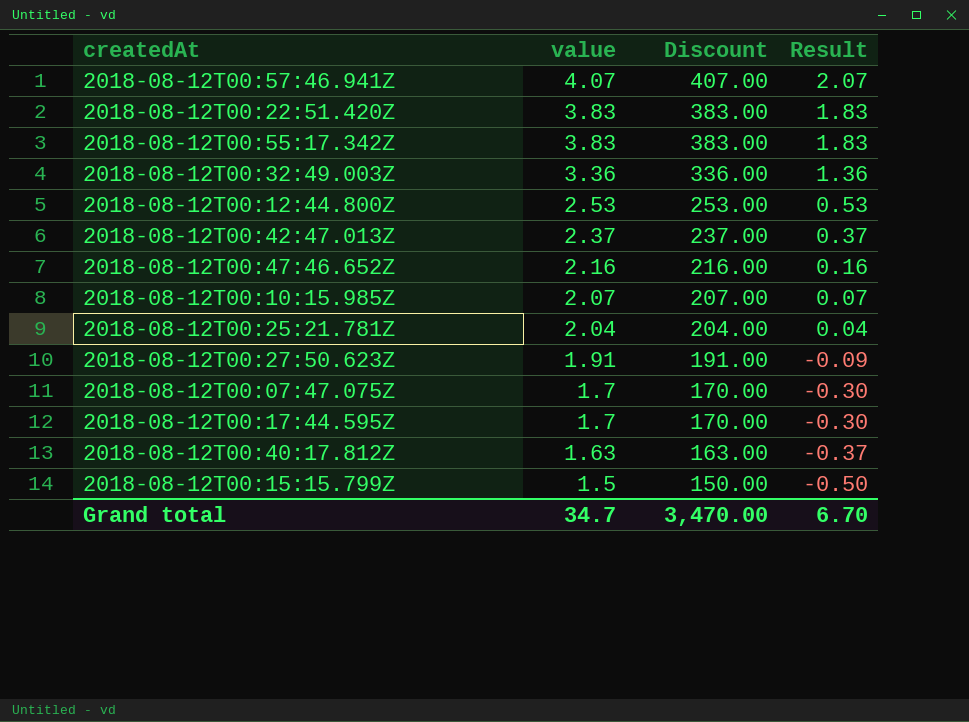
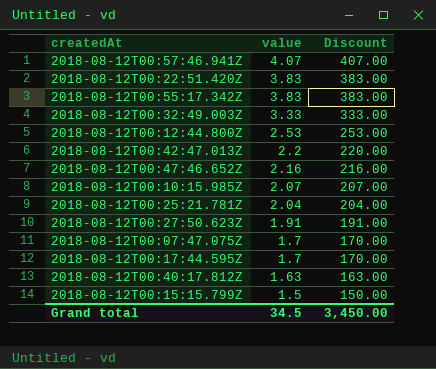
column Result | formula: [value] - 2 -> none
2018-08-12T00:32:49.003Z | value: 3.36 -> 3.33
2018-08-12T00:32:49.003Z | Discount: 336.00 -> 333.00
2018-08-12T00:42:47.013Z | value: 2.37 -> 2.2
2018-08-12T00:42:47.013Z | Discount: 237.00 -> 220.00
Grand total | value: 34.7 -> 34.5
Grand total | Discount: 3,470.00 -> 3,450.00

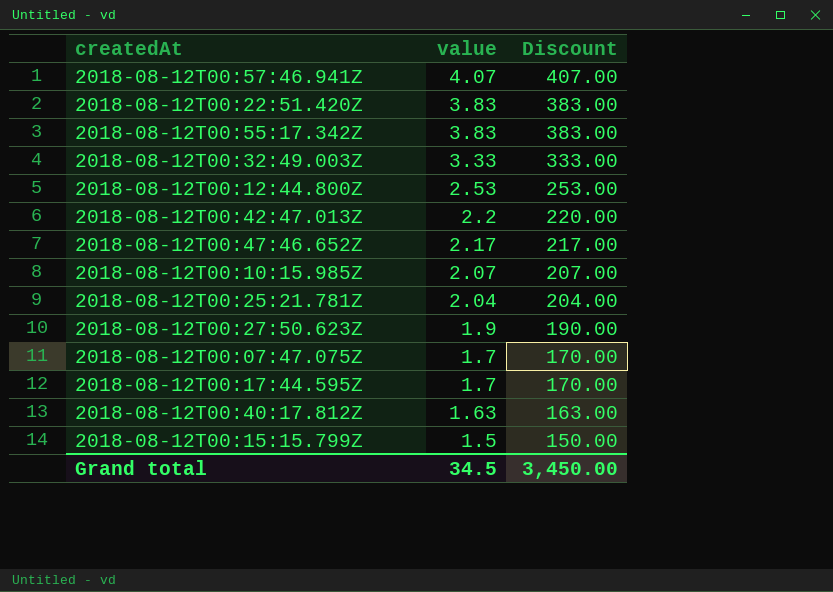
2018-08-12T00:47:46.652Z | value: 2.16 -> 2.17
2018-08-12T00:47:46.652Z | Discount: 216.00 -> 217.00
2018-08-12T00:27:50.623Z | value: 1.91 -> 1.9
2018-08-12T00:27:50.623Z | Discount: 191.00 -> 190.00

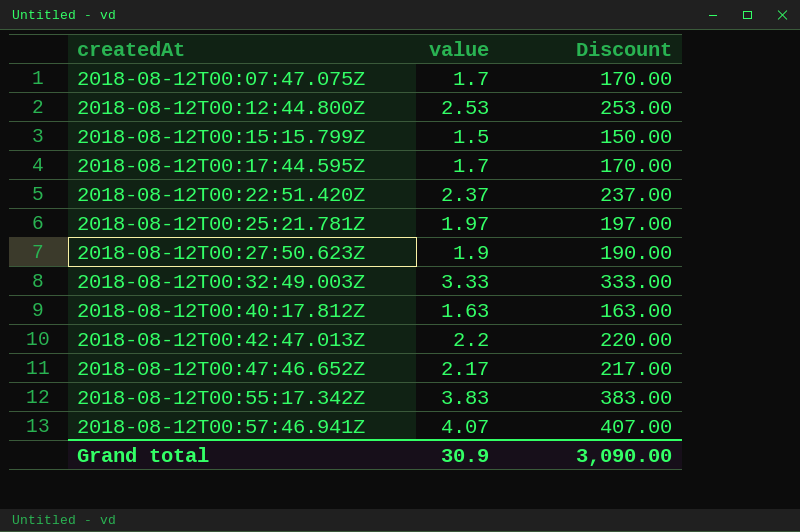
row order: value descending -> createdAt ascending
row 2018-08-12T00:10:15.985Z: 2.07 | 207.00 -> none
2018-08-12T00:22:51.420Z | value: 3.83 -> 2.37
2018-08-12T00:22:51.420Z | Discount: 383.00 -> 237.00
2018-08-12T00:25:21.781Z | value: 2.04 -> 1.97
2018-08-12T00:25:21.781Z | Discount: 204.00 -> 197.00
Grand total | value: 34.5 -> 30.9
Grand total | Discount: 3,450.00 -> 3,090.00

